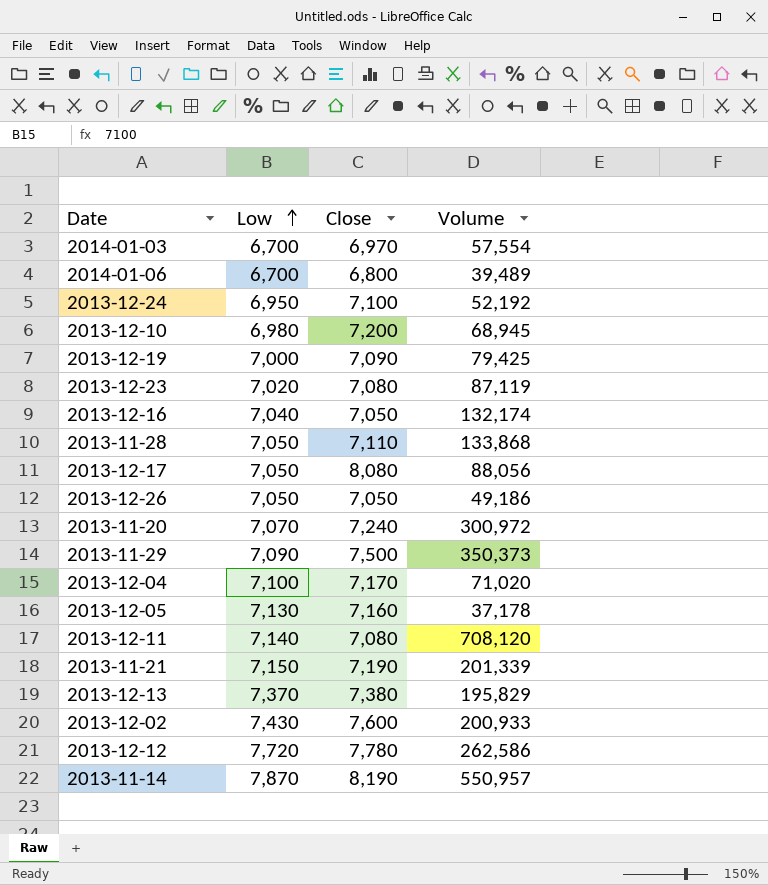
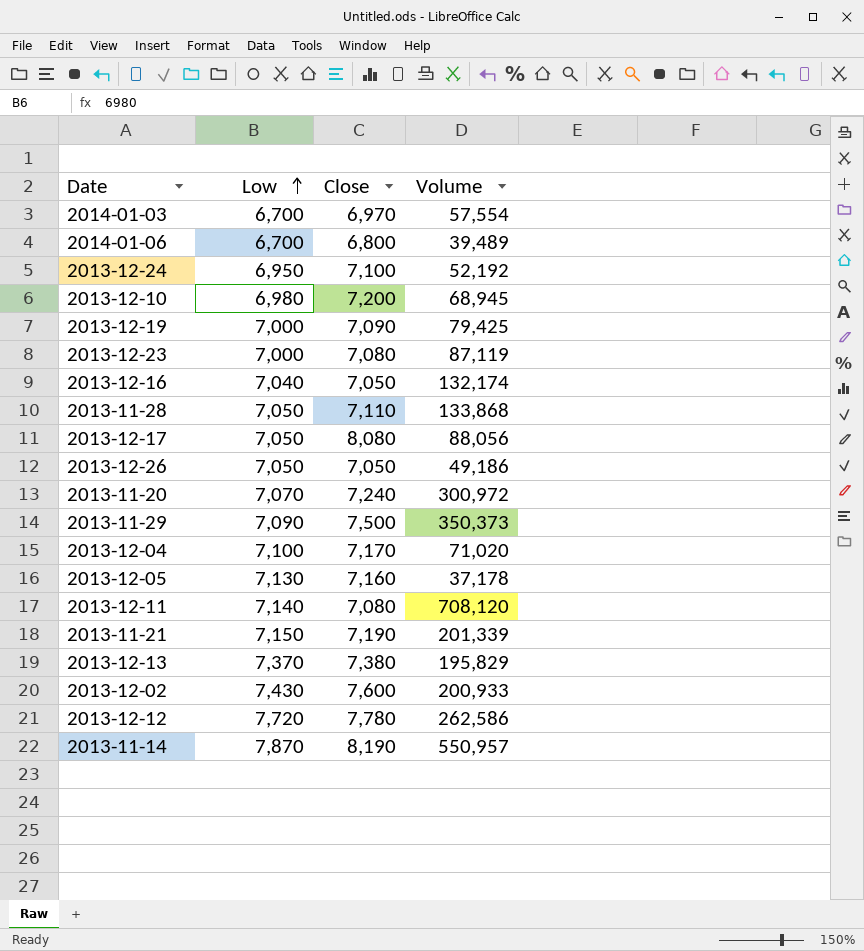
2013-12-23 | Low: 7,020 -> 7,000

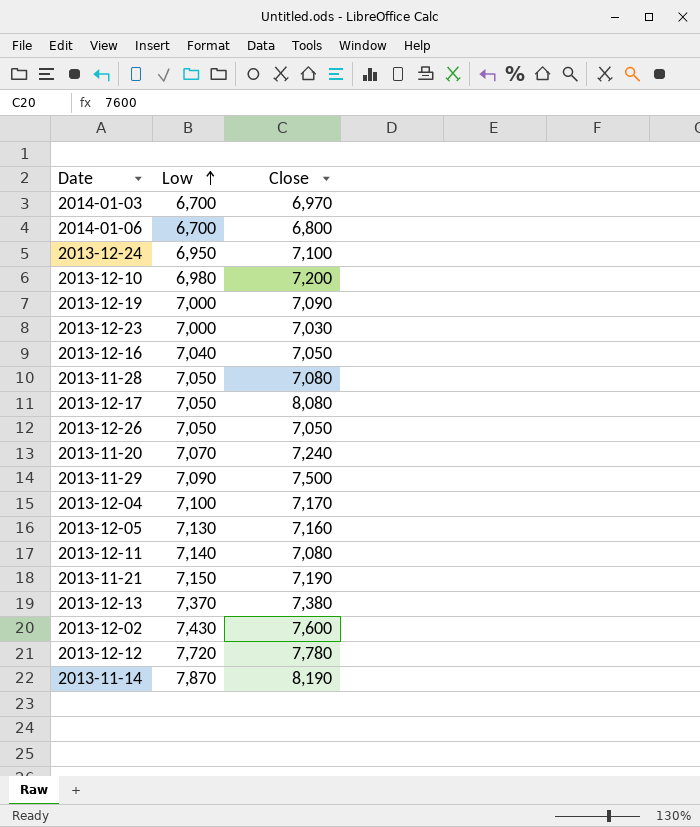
column Volume | position: 4 -> none
2013-12-23 | Close: 7,080 -> 7,030
2013-11-28 | Close: 7,110 -> 7,080

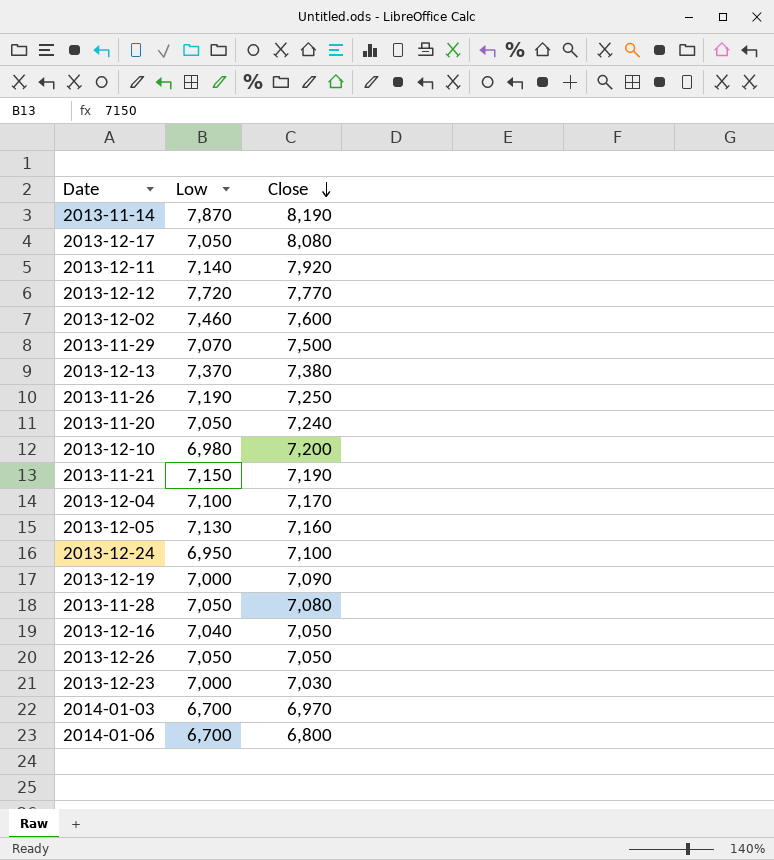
row order: Low ascending -> Close descending
2013-12-11 | Close: 7,080 -> 7,920
2013-12-12 | Close: 7,780 -> 7,770
2013-12-02 | Low: 7,430 -> 7,460
2013-11-29 | Low: 7,090 -> 7,070
row 2013-11-26: none -> 7,190 | 7,250
2013-11-20 | Low: 7,070 -> 7,050

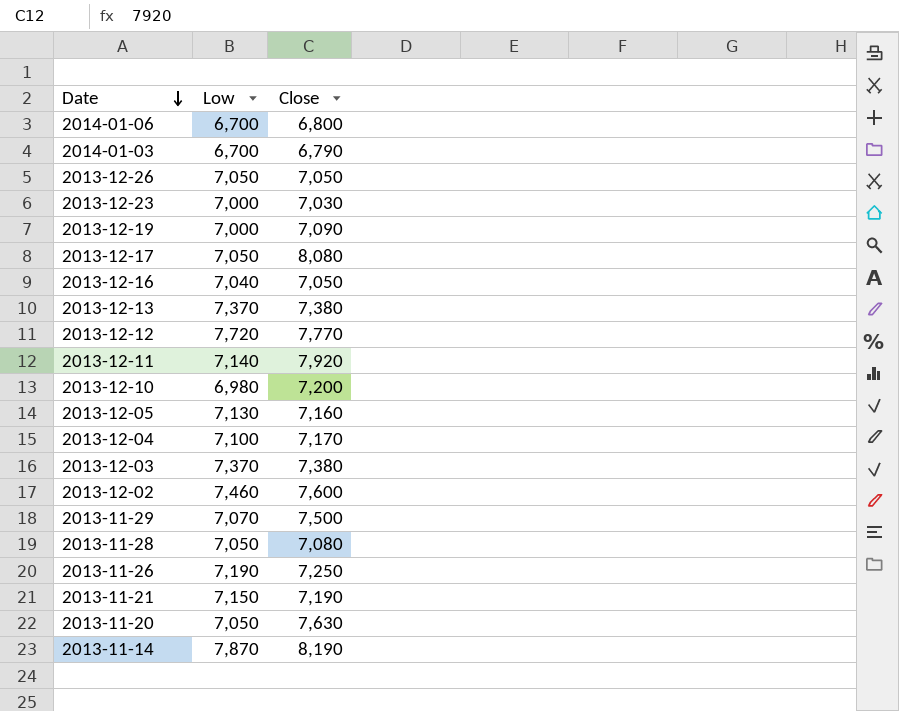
row order: Close descending -> Date descending
row 2013-12-24: 6,950 | 7,100 -> none
2014-01-03 | Close: 6,970 -> 6,790
row 2013-12-03: none -> 7,370 | 7,380
2013-11-20 | Close: 7,240 -> 7,630

